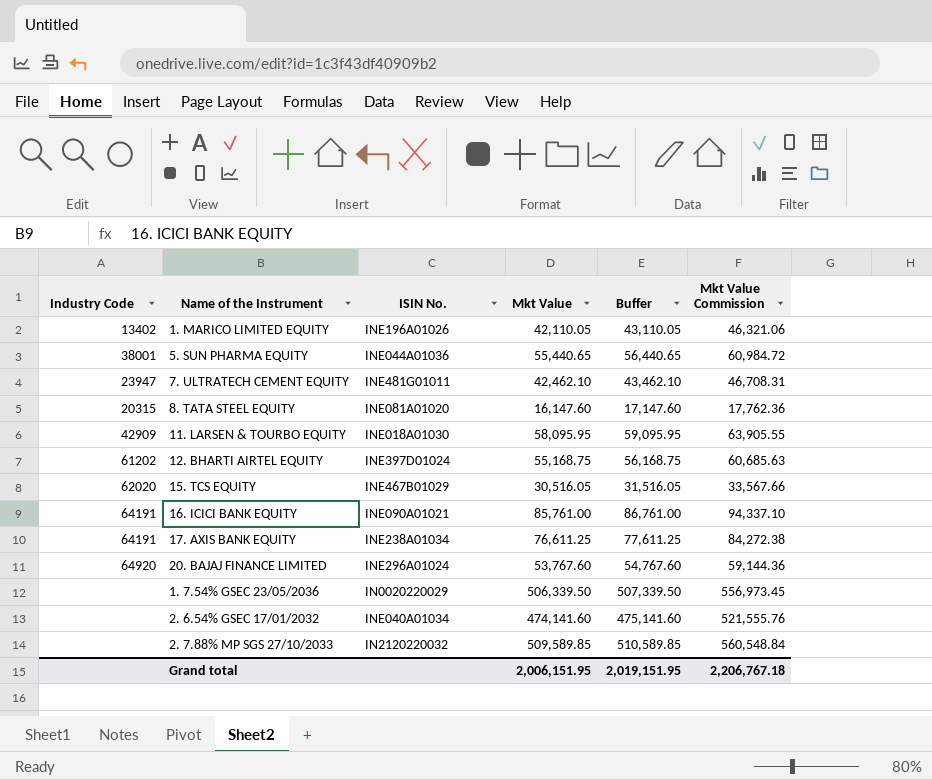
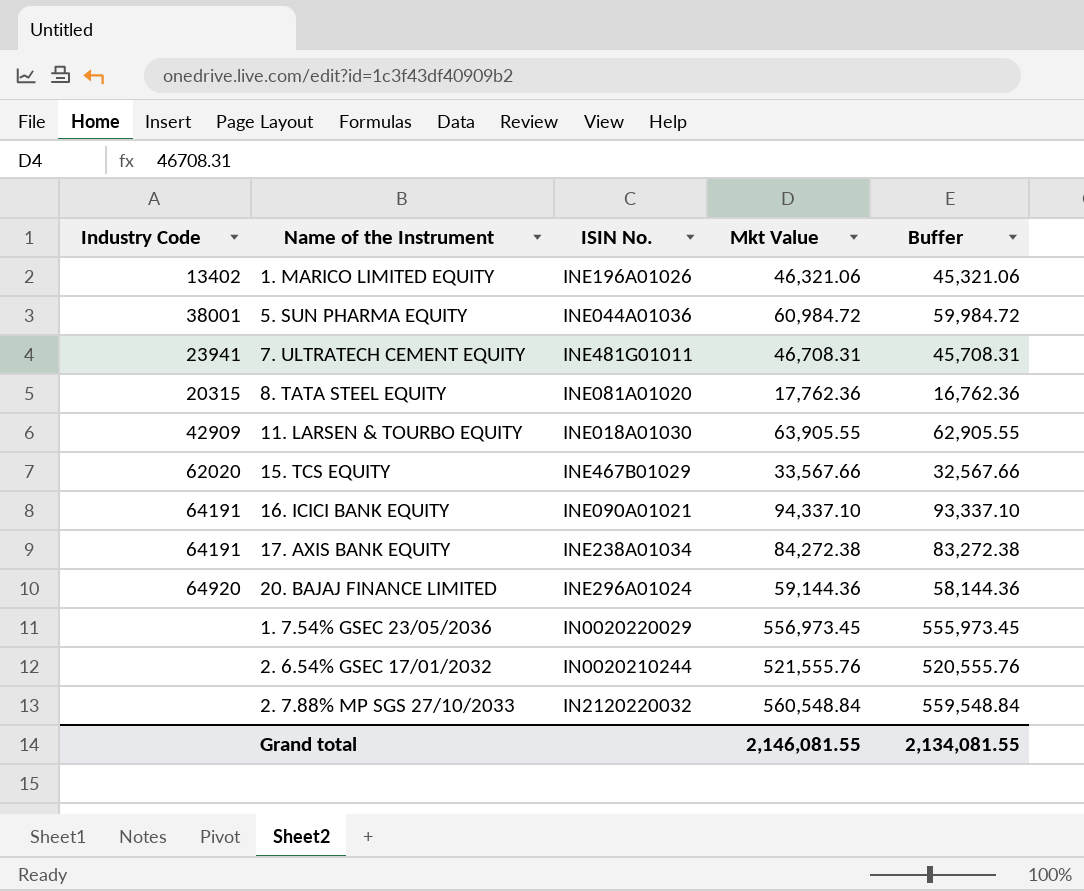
column Mkt Value Commission | formula: [Mkt Value] * 1.1 -> none
column Buffer | formula: [Mkt Value] + 1000 -> [Mkt Value] - 1000
row 12. BHARTI AIRTEL EQUITY: 61202 | INE397D01024 | 55,168.75 | 56,168.75 | 60,685.63 -> none
1. MARICO LIMITED EQUITY | Mkt Value: 42,110.05 -> 46,321.06
5. SUN PHARMA EQUITY | Mkt Value: 55,440.65 -> 60,984.72
7. ULTRATECH CEMENT EQUITY | Industry Code: 23947 -> 23941
7. ULTRATECH CEMENT EQUITY | Mkt Value: 42,462.10 -> 46,708.31
8. TATA STEEL EQUITY | Mkt Value: 16,147.60 -> 17,762.36
11. LARSEN & TOURBO EQUITY | Mkt Value: 58,095.95 -> 63,905.55
15. TCS EQUITY | Mkt Value: 30,516.05 -> 33,567.66
16. ICICI BANK EQUITY | Mkt Value: 85,761.00 -> 94,337.10
17. AXIS BANK EQUITY | Mkt Value: 76,611.25 -> 84,272.38
20. BAJAJ FINANCE LIMITED | Mkt Value: 53,767.60 -> 59,144.36
1. 7.54% GSEC 23/05/2036 | Mkt Value: 506,339.50 -> 556,973.45
2. 6.54% GSEC 17/01/2032 | ISIN No.: INE040A01034 -> IN0020210244
2. 6.54% GSEC 17/01/2032 | Mkt Value: 474,141.60 -> 521,555.76
2. 7.88% MP SGS 27/10/2033 | Mkt Value: 509,589.85 -> 560,548.84
Grand total | Mkt Value: 2,006,151.95 -> 2,146,081.55
Grand total | Buffer: 2,019,151.95 -> 2,134,081.55

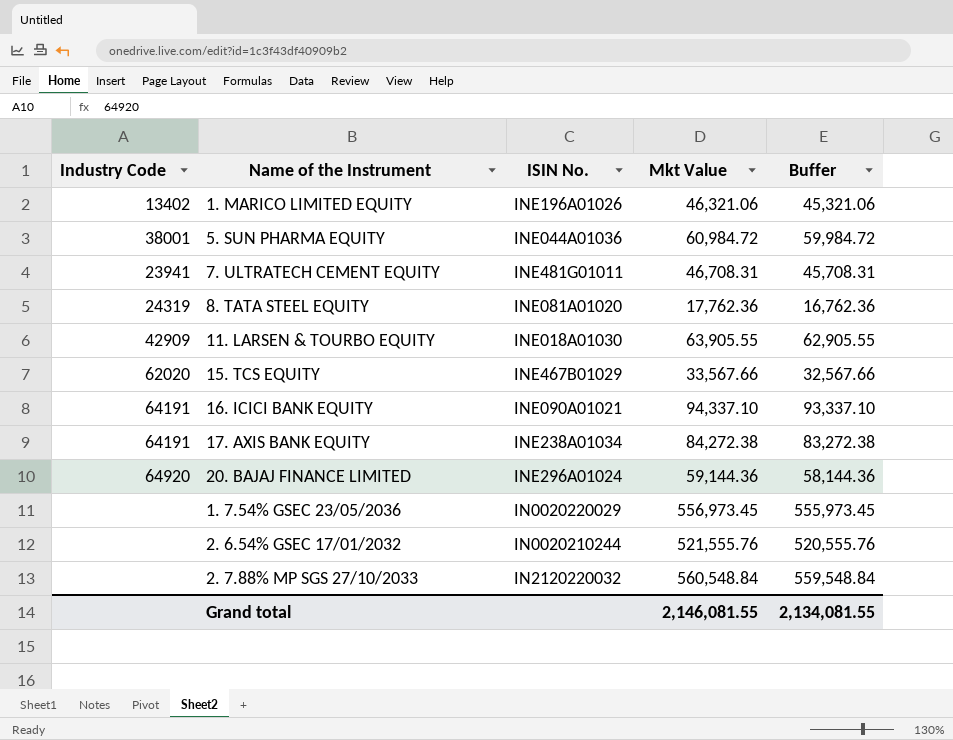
8. TATA STEEL EQUITY | Industry Code: 20315 -> 24319

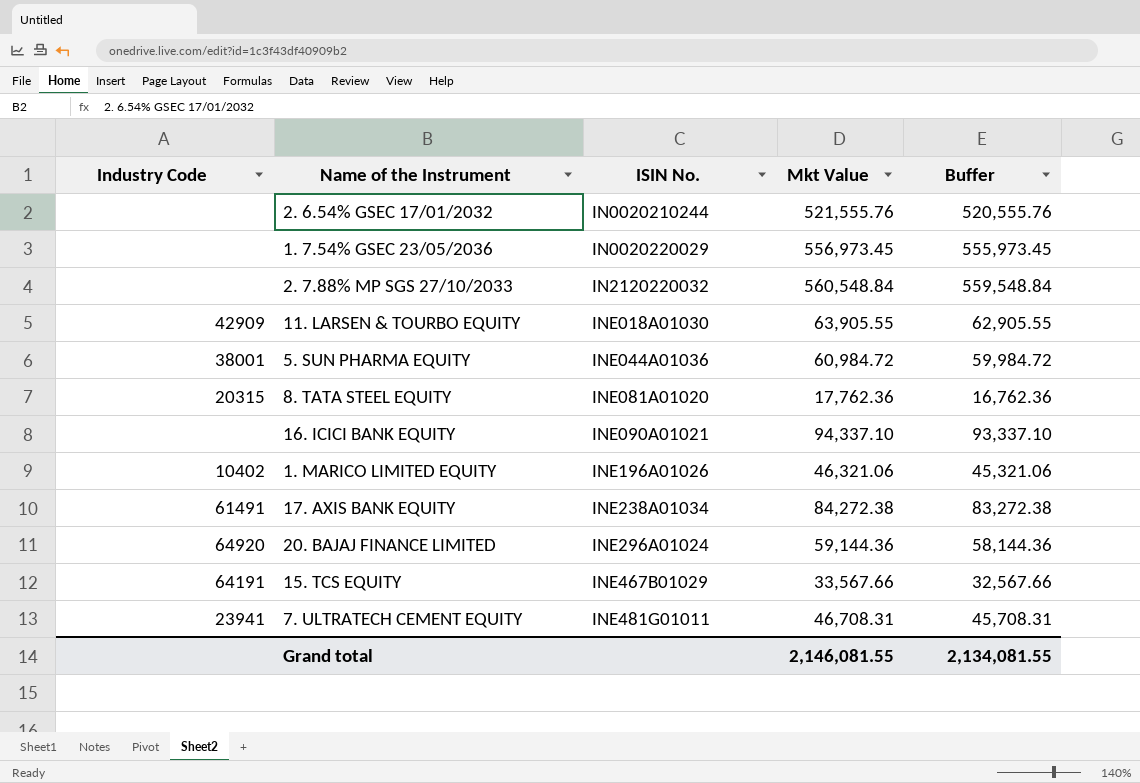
row order: none -> ISIN No. ascending
8. TATA STEEL EQUITY | Industry Code: 24319 -> 20315
16. ICICI BANK EQUITY | Industry Code: 64191 -> none
1. MARICO LIMITED EQUITY | Industry Code: 13402 -> 10402
17. AXIS BANK EQUITY | Industry Code: 64191 -> 61491
15. TCS EQUITY | Industry Code: 62020 -> 64191

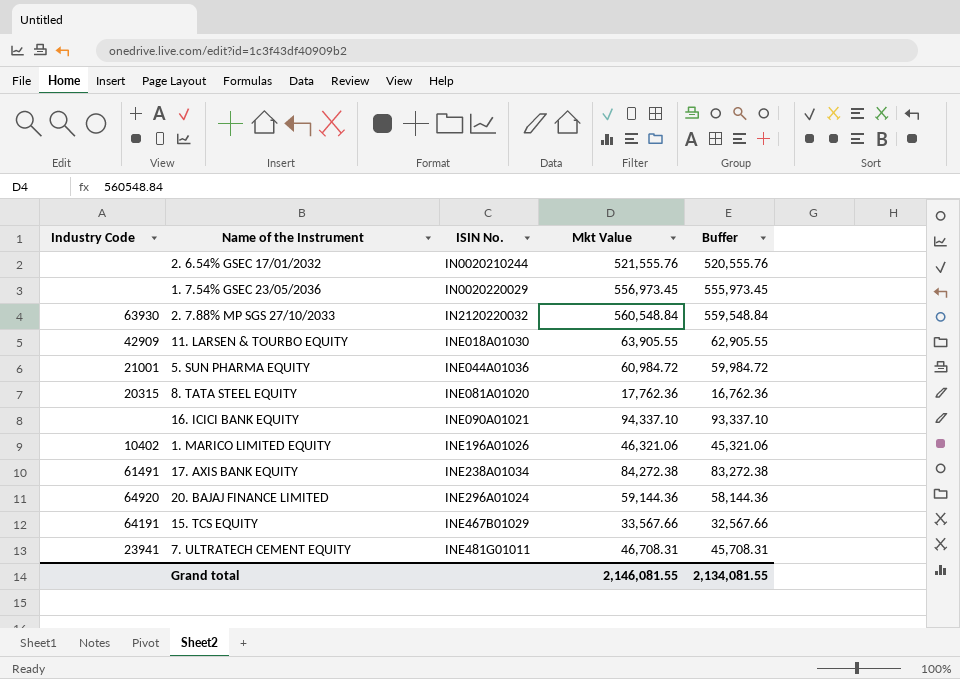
2. 7.88% MP SGS 27/10/2033 | Industry Code: none -> 63930
5. SUN PHARMA EQUITY | Industry Code: 38001 -> 21001

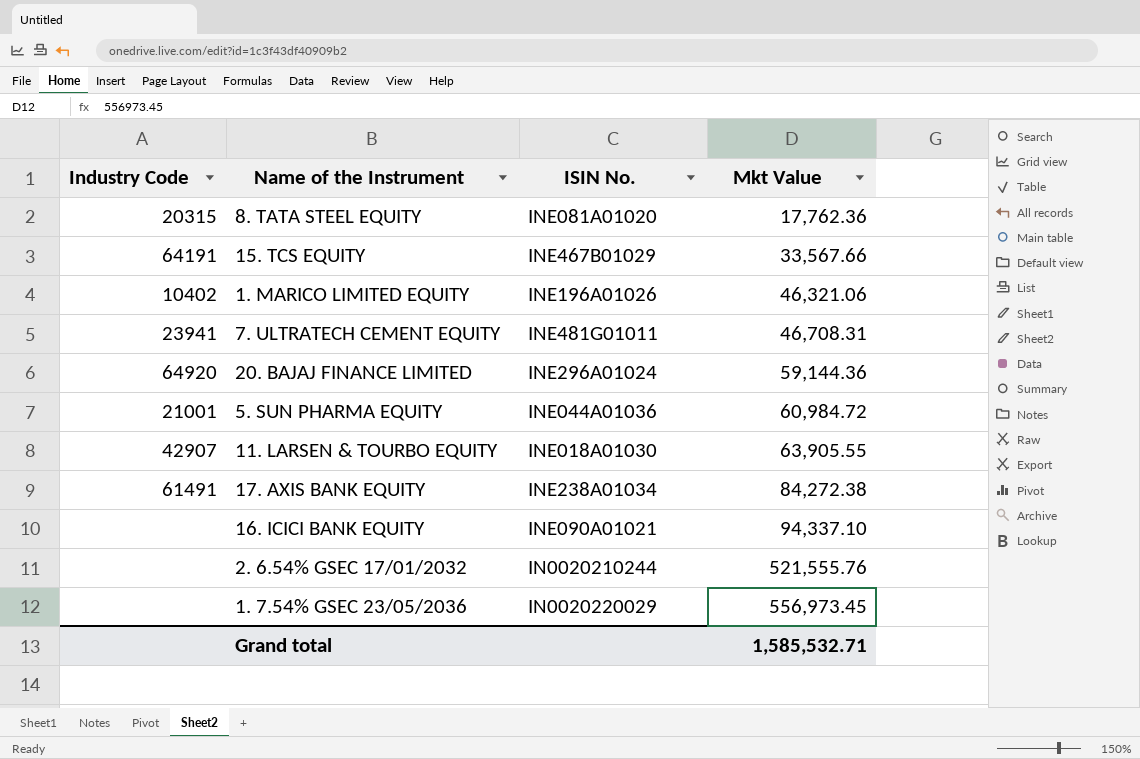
row order: ISIN No. ascending -> Mkt Value ascending
column Buffer | formula: [Mkt Value] - 1000 -> none
row 2. 7.88% MP SGS 27/10/2033: 63930 | IN2120220032 | 560,548.84 | 559,548.84 -> none
11. LARSEN & TOURBO EQUITY | Industry Code: 42909 -> 42907
Grand total | Mkt Value: 2,146,081.55 -> 1,585,532.71

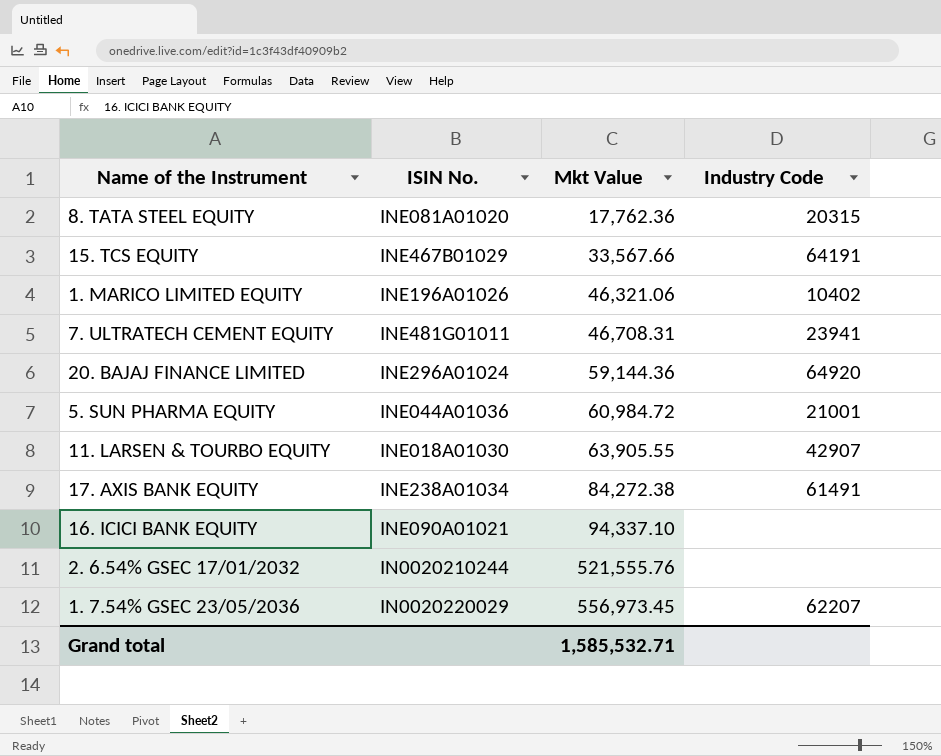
column Industry Code | position: 1 -> 4
1. 7.54% GSEC 23/05/2036 | Industry Code: none -> 62207

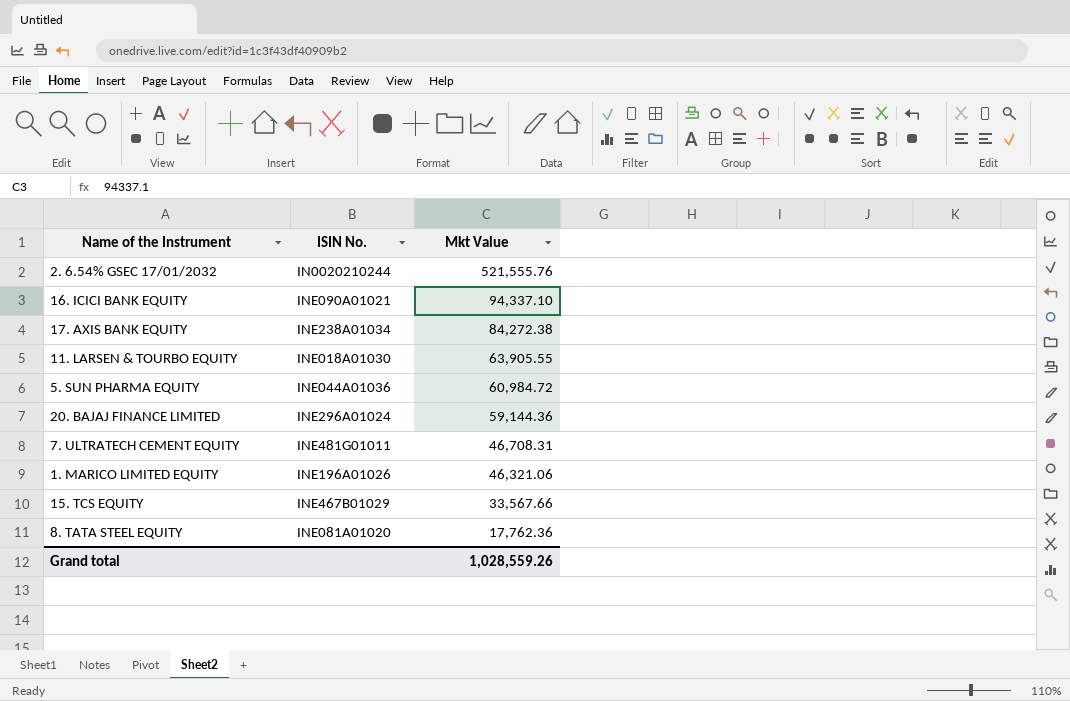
row order: Mkt Value ascending -> Mkt Value descending
column Industry Code | position: 4 -> none
row 1. 7.54% GSEC 23/05/2036: IN0020220029 | 556,973.45 | 62207 -> none
Grand total | Mkt Value: 1,585,532.71 -> 1,028,559.26

